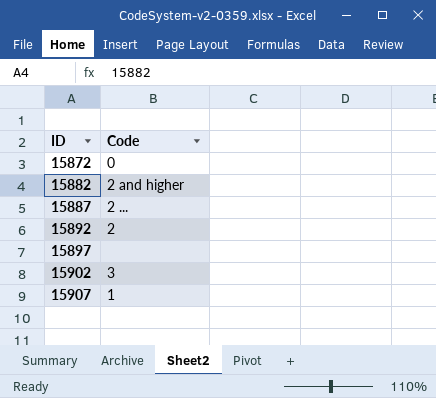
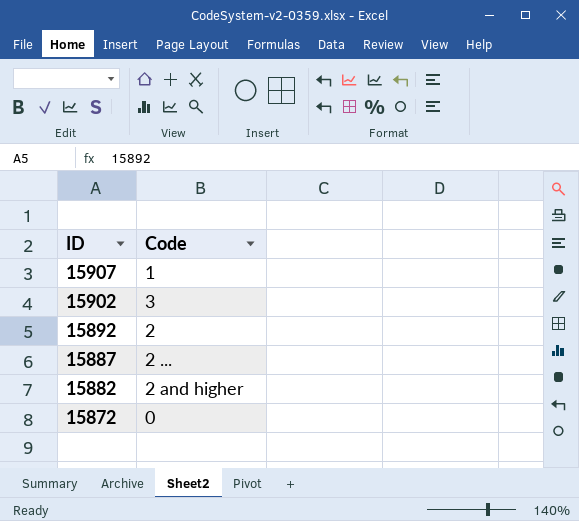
row order: ID ascending -> ID descending
row 15897: none -> none

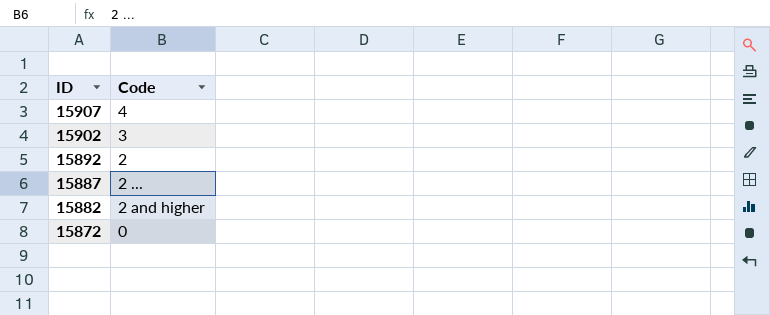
15907 | Code: 1 -> 4

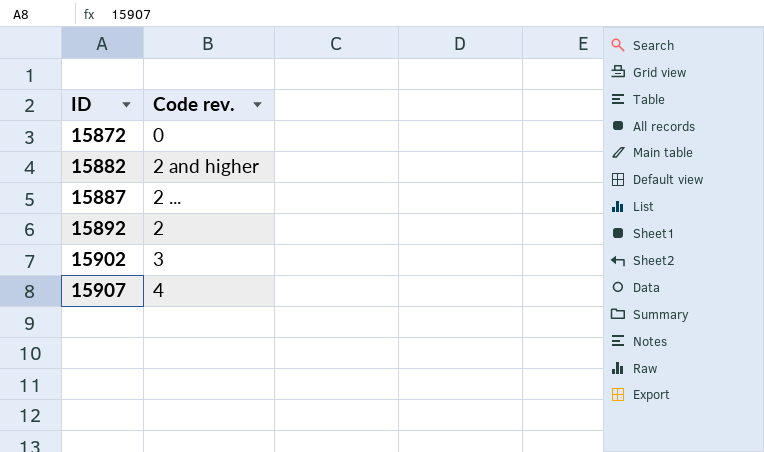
row order: ID descending -> ID ascending
column name: Code -> Code rev.

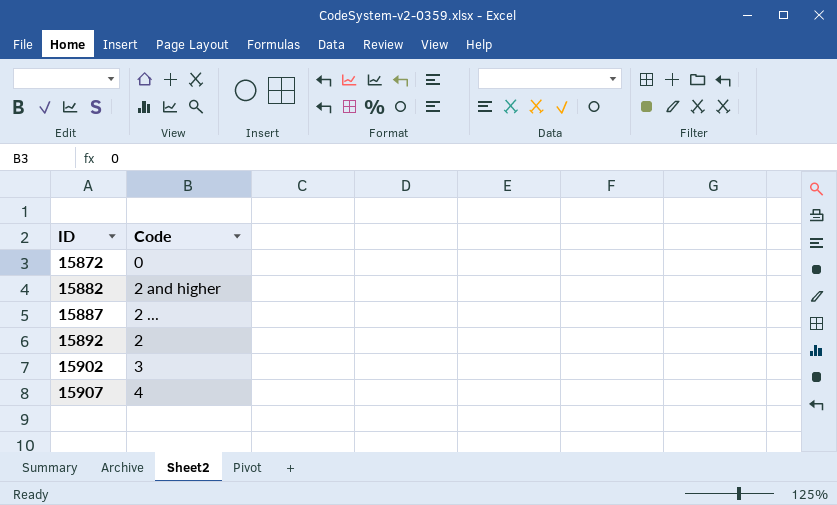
column name: Code rev. -> Code

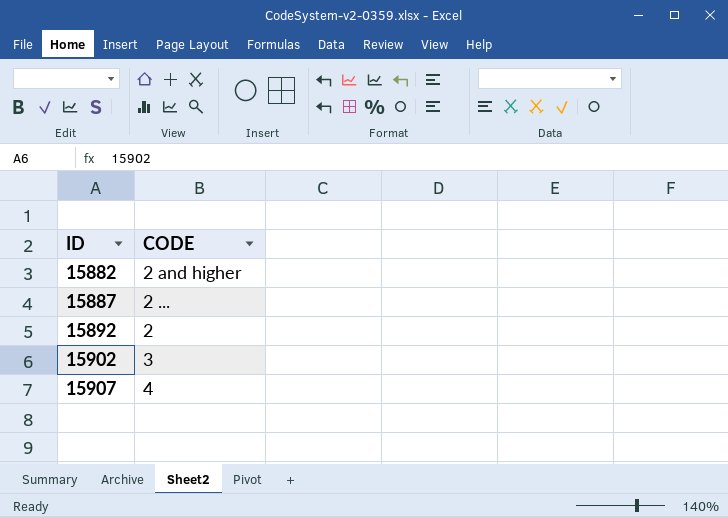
column name: Code -> CODE
row 15872: 0 -> none

